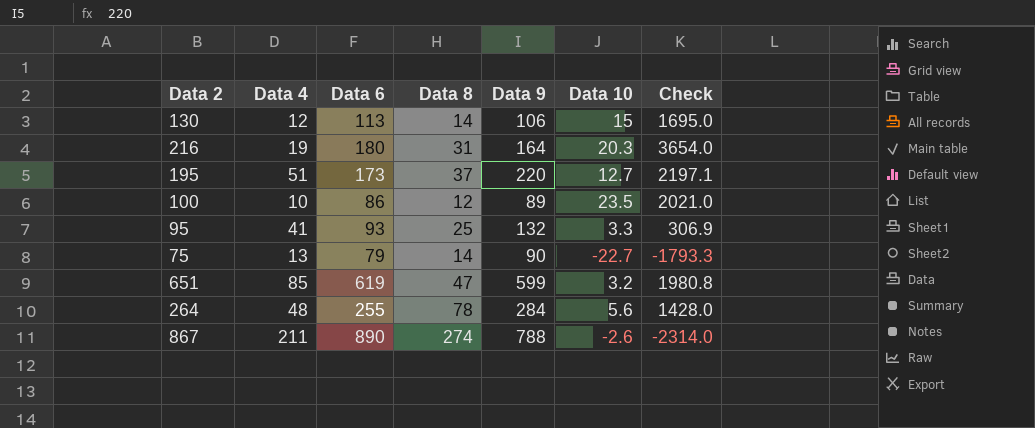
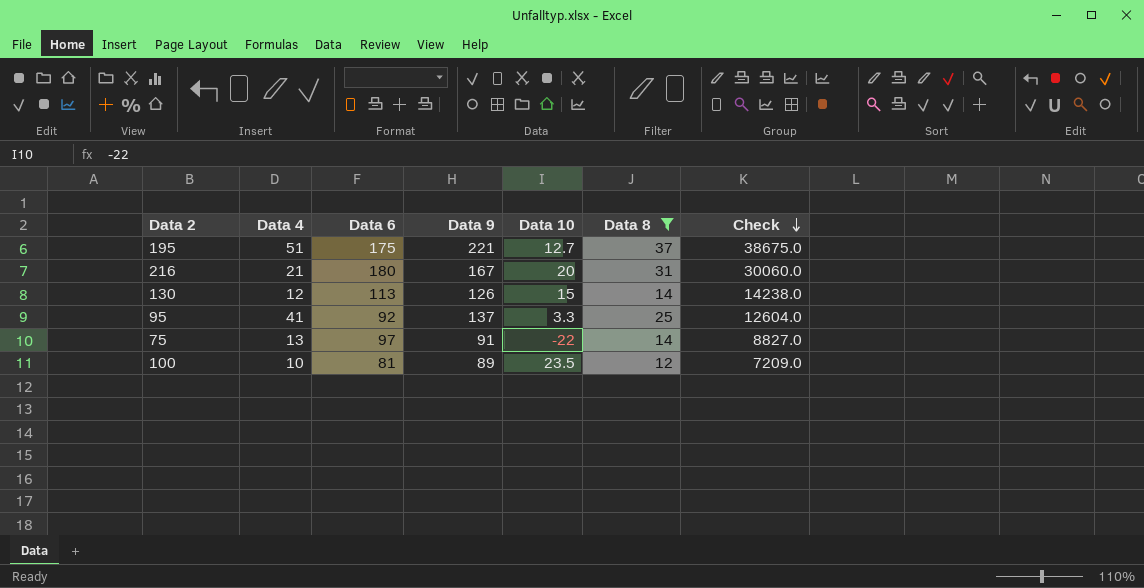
filter: none -> Data 8 <= 37
row order: none -> Check descending
column Data 8 | position: 4 -> 6
column Check | formula: [Data 6] * [Data 10] -> [Data 6] * [Data 9]
195 | Data 6: 173 -> 175
195 | Data 9: 220 -> 221
216 | Data 4: 19 -> 21
216 | Data 9: 164 -> 167
216 | Data 10: 20.3 -> 20
130 | Data 9: 106 -> 126
95 | Data 6: 93 -> 92
95 | Data 9: 132 -> 137
75 | Data 6: 79 -> 97
75 | Data 9: 90 -> 91
75 | Data 10: -22.7 -> -22
100 | Data 6: 86 -> 81

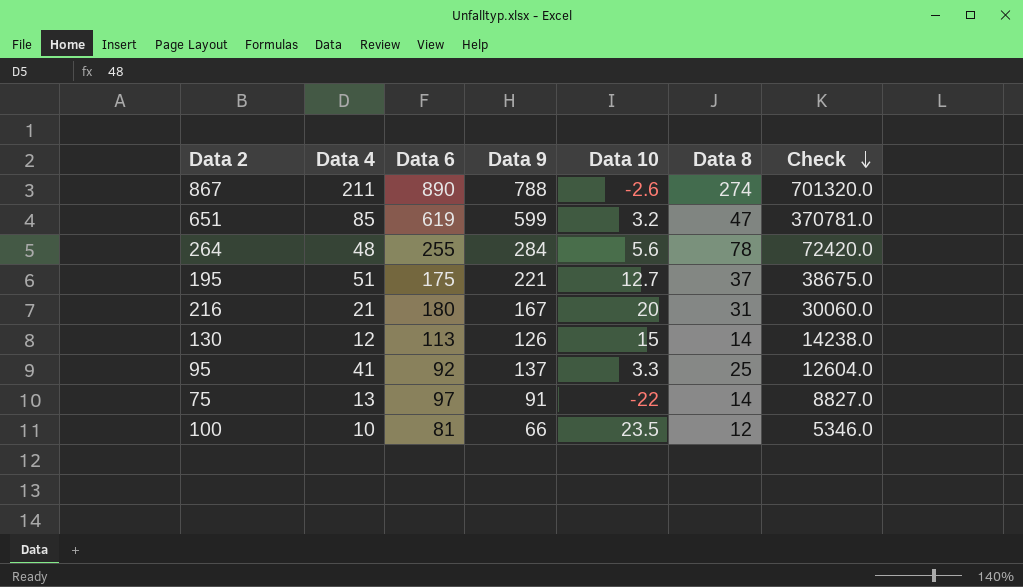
filter: Data 8 <= 37 -> none
100 | Data 9: 89 -> 66
100 | Check: 7209.0 -> 5346.0

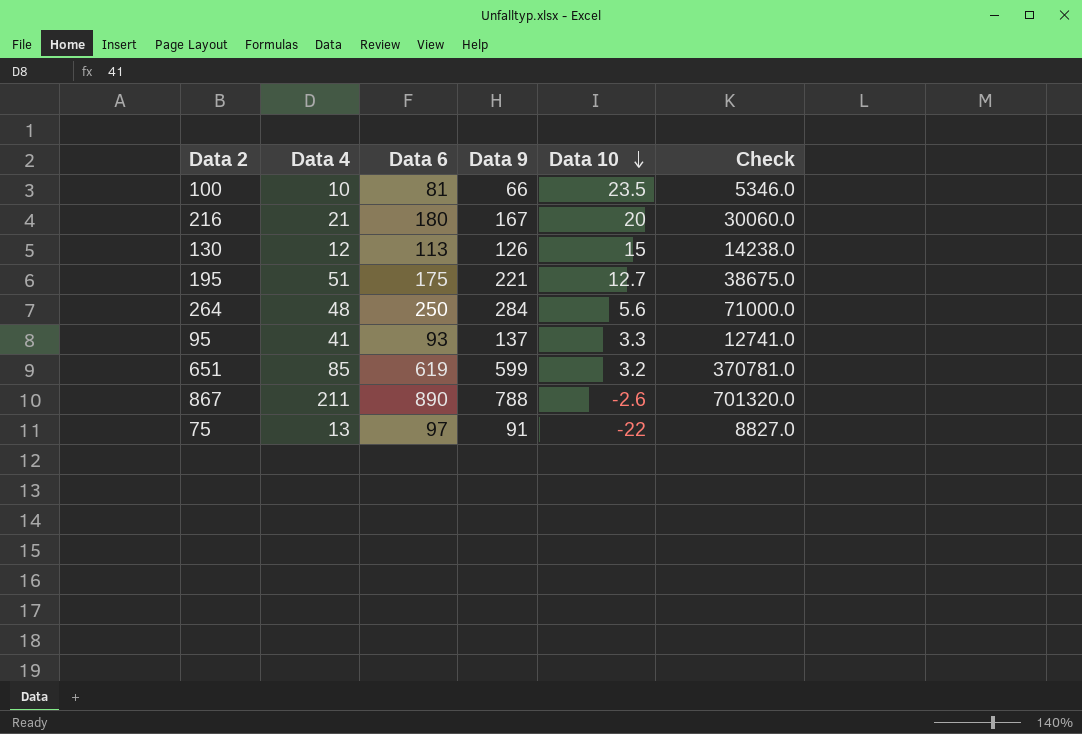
row order: Check descending -> Data 10 descending
column Data 8 | position: 6 -> none
264 | Data 6: 255 -> 250
264 | Check: 72420.0 -> 71000.0
95 | Data 6: 92 -> 93
95 | Check: 12604.0 -> 12741.0

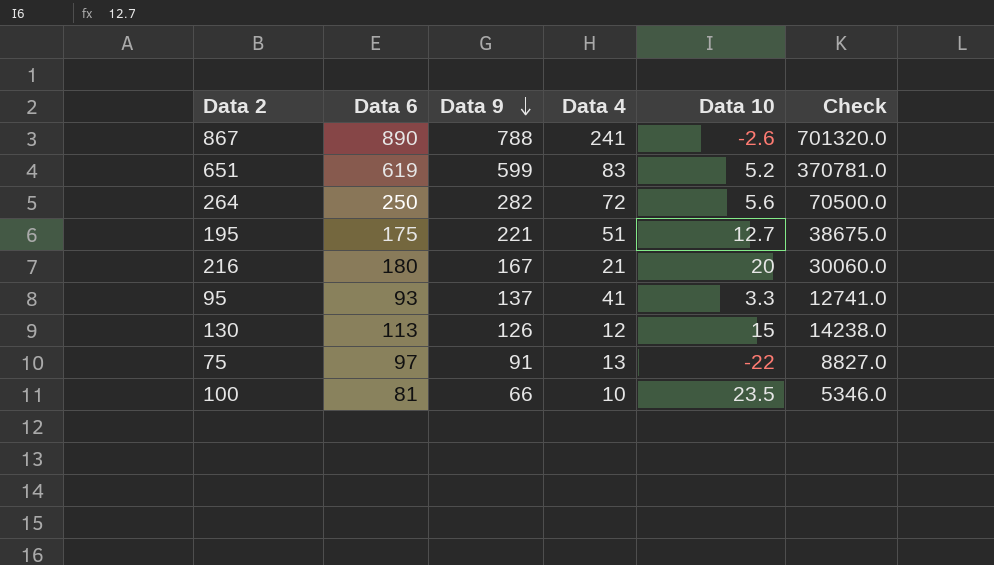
row order: Data 10 descending -> Data 9 descending
column Data 4 | position: 2 -> 4
867 | Data 4: 211 -> 241
651 | Data 4: 85 -> 83
651 | Data 10: 3.2 -> 5.2
264 | Data 9: 284 -> 282
264 | Data 4: 48 -> 72
264 | Check: 71000.0 -> 70500.0

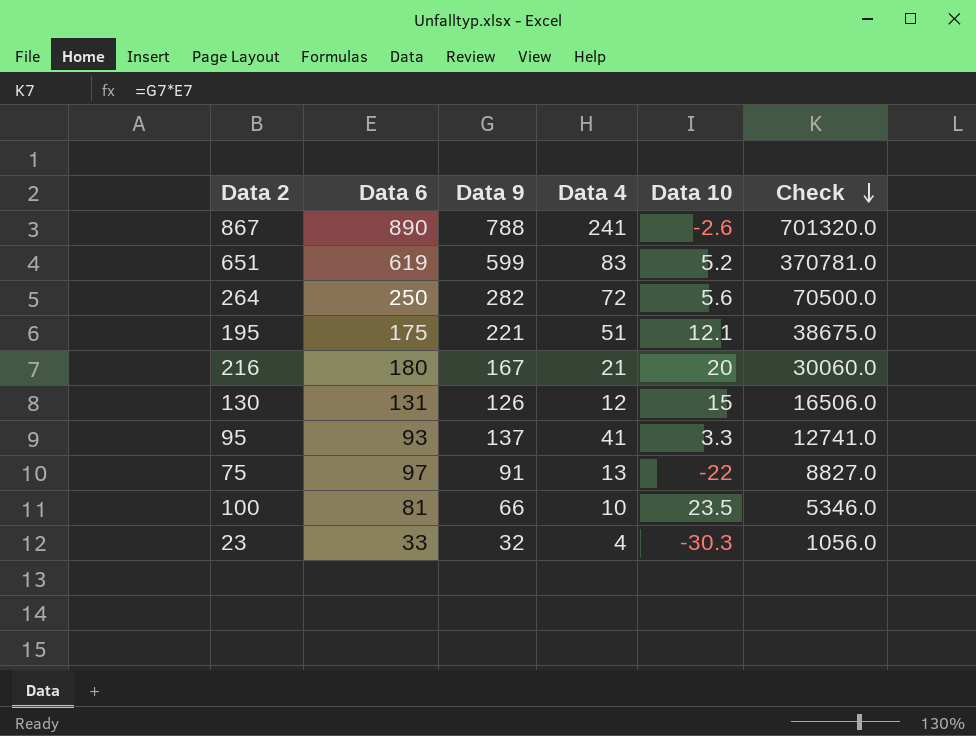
row order: Data 9 descending -> Check descending
195 | Data 10: 12.7 -> 12.1
130 | Data 6: 113 -> 131
130 | Check: 14238.0 -> 16506.0
row 23: none -> 33 | 32 | 4 | -30.3 | 1056.0

